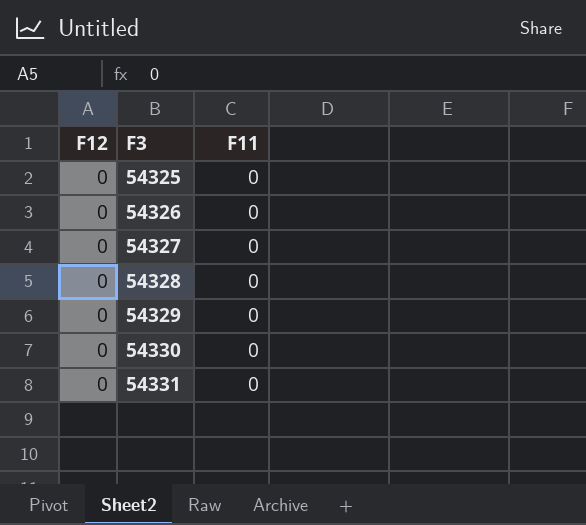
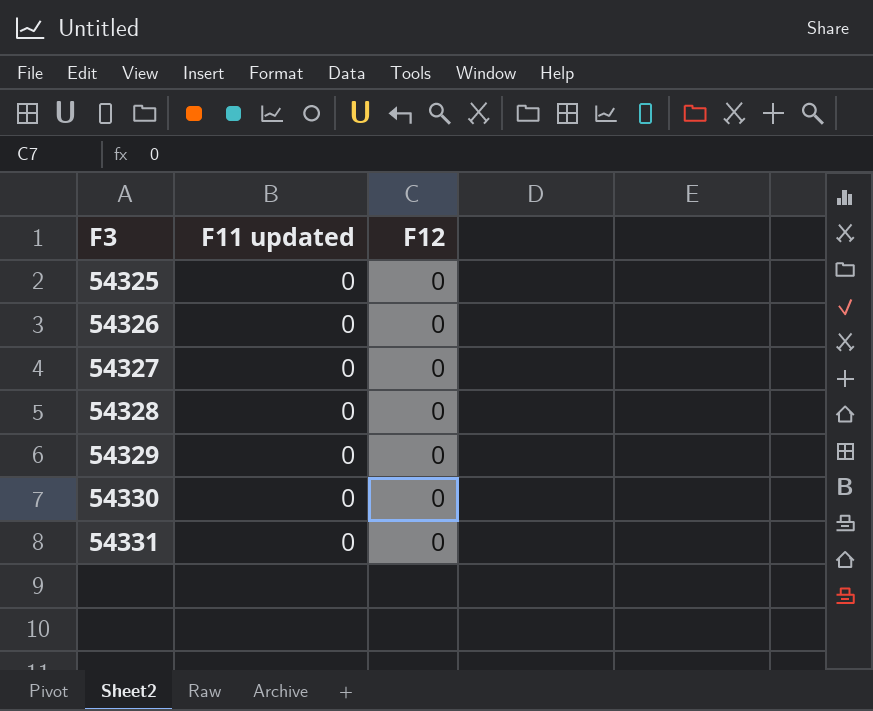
column name: F11 -> F11 updated
column F12 | position: 1 -> 3

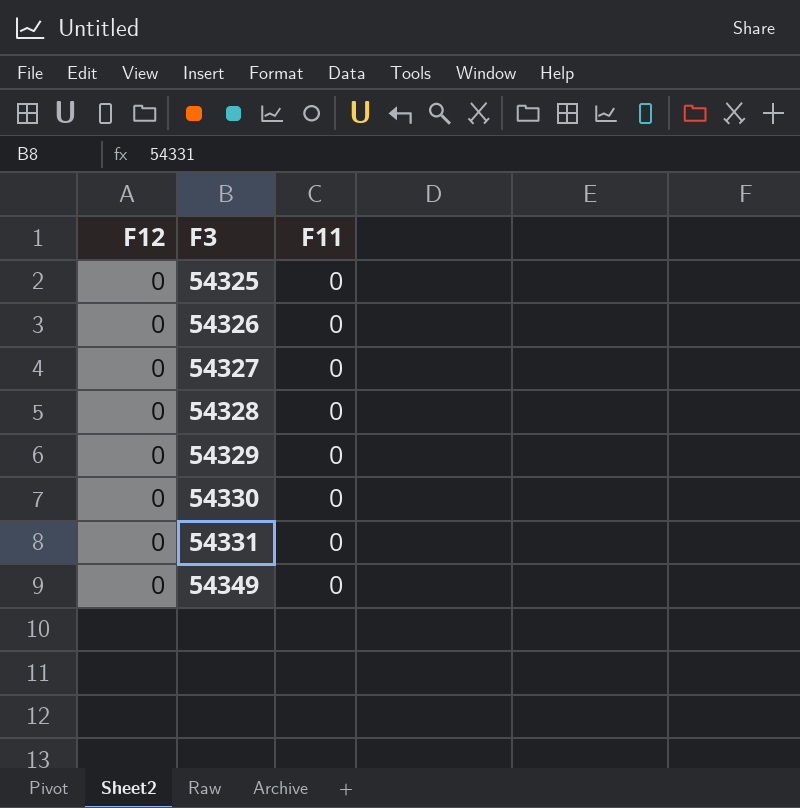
column F12 | position: 3 -> 1
column name: F11 updated -> F11
row 54349: none -> 0 | 0

